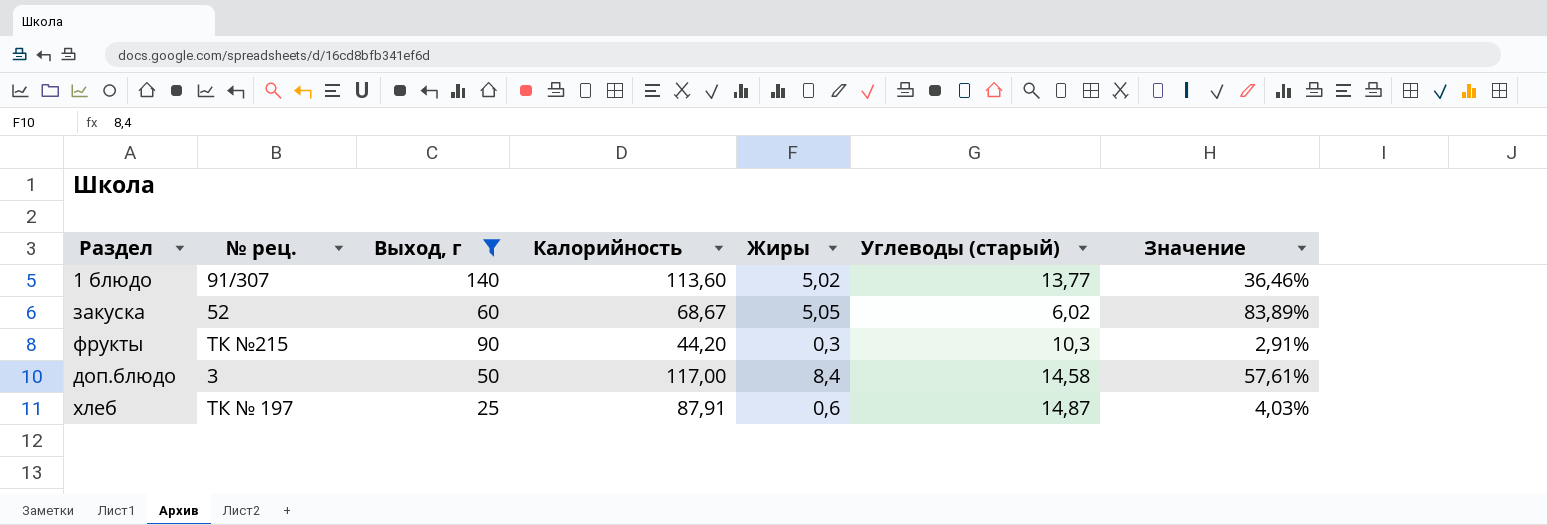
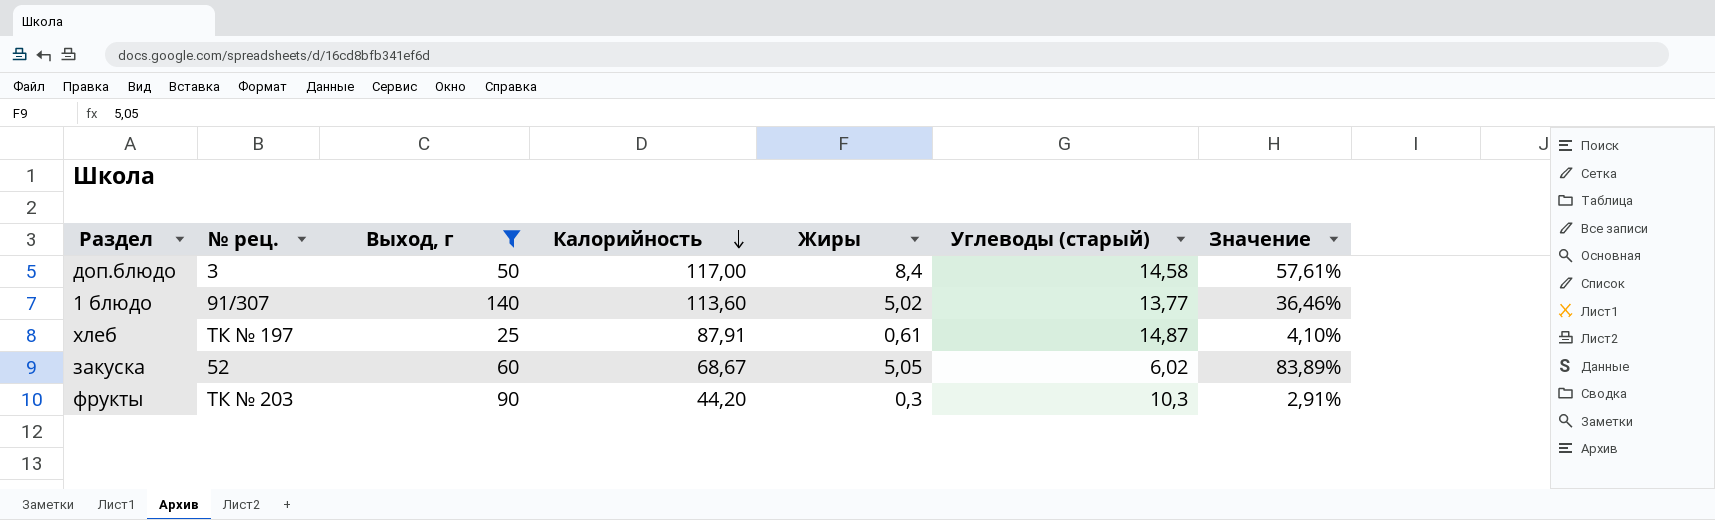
row order: none -> Калорийность descending
хлеб | Жиры: 0,6 -> 0,61
хлеб | Значение: 4,03% -> 4,10%
фрукты | № рец.: ТК №215 -> ТК № 203

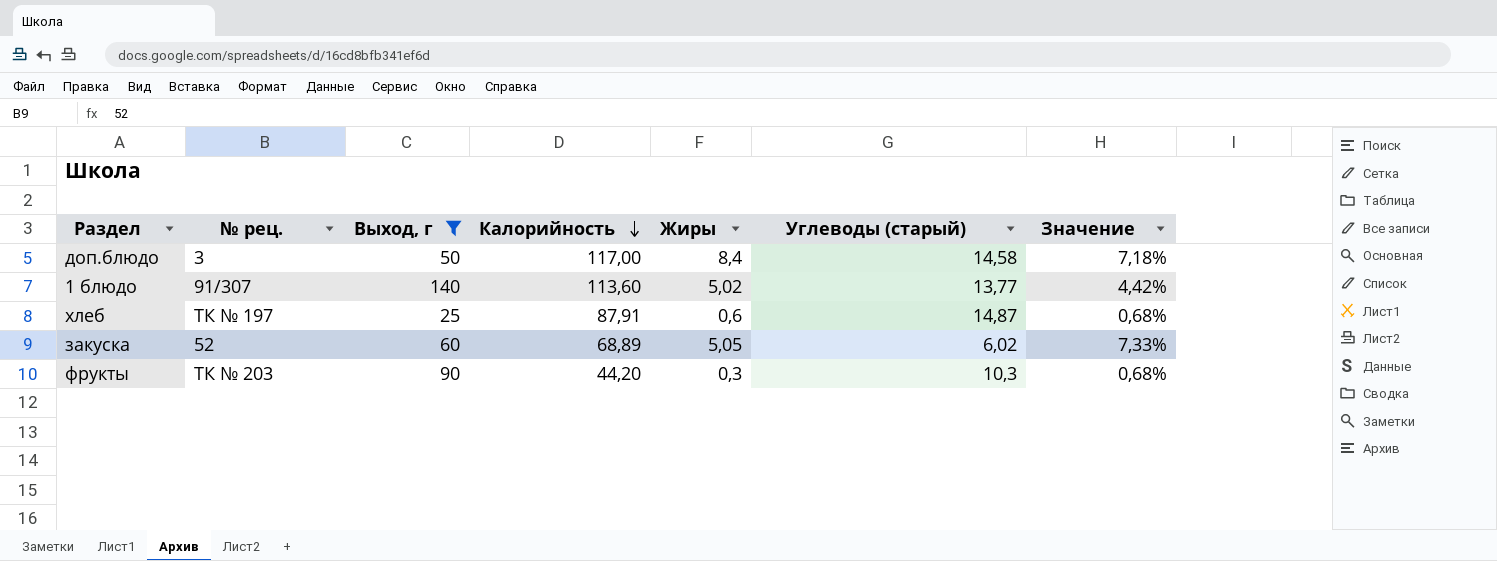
column Значение | formula: [Жиры] / [Углеводы (старый)] -> [Жиры] / [Калорийность]
хлеб | Жиры: 0,61 -> 0,6
закуска | Калорийность: 68,67 -> 68,89

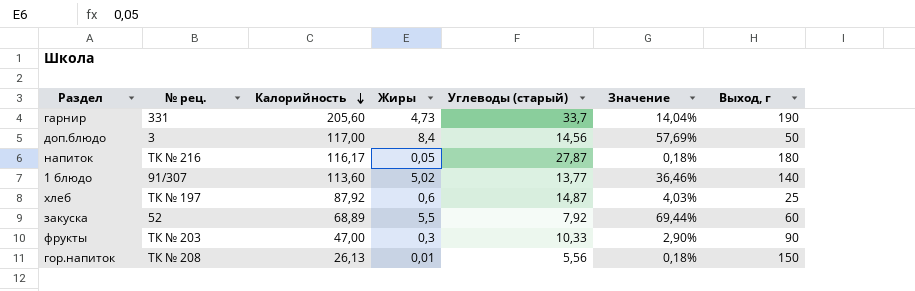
filter: Выход, г <= 140 -> none
column Значение | formula: [Жиры] / [Калорийность] -> [Жиры] / [Углеводы (старый)]
column Выход, г | position: 3 -> 7
доп.блюдо | Углеводы (старый): 14,58 -> 14,56
хлеб | Калорийность: 87,91 -> 87,92
закуска | Жиры: 5,05 -> 5,5
закуска | Углеводы (старый): 6,02 -> 7,92
фрукты | Калорийность: 44,20 -> 47,00
фрукты | Углеводы (старый): 10,3 -> 10,33

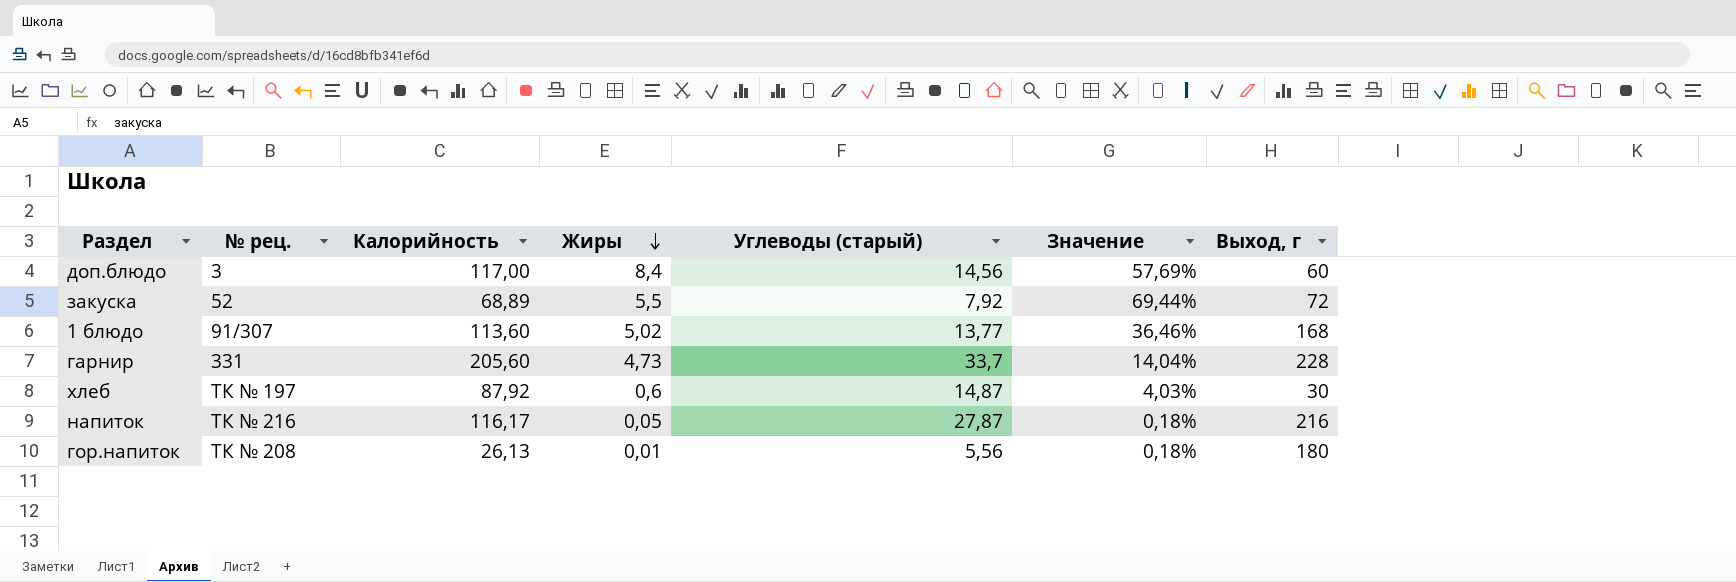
row order: Калорийность descending -> Жиры descending
row фрукты: ТК № 203 | 47,00 | 0,3 | 10,33 | 2,90% | 90 -> none
доп.блюдо | Выход, г: 50 -> 60
закуска | Выход, г: 60 -> 72
1 блюдо | Выход, г: 140 -> 168
гарнир | Выход, г: 190 -> 228
хлеб | Выход, г: 25 -> 30
напиток | Выход, г: 180 -> 216
гор.напиток | Выход, г: 150 -> 180

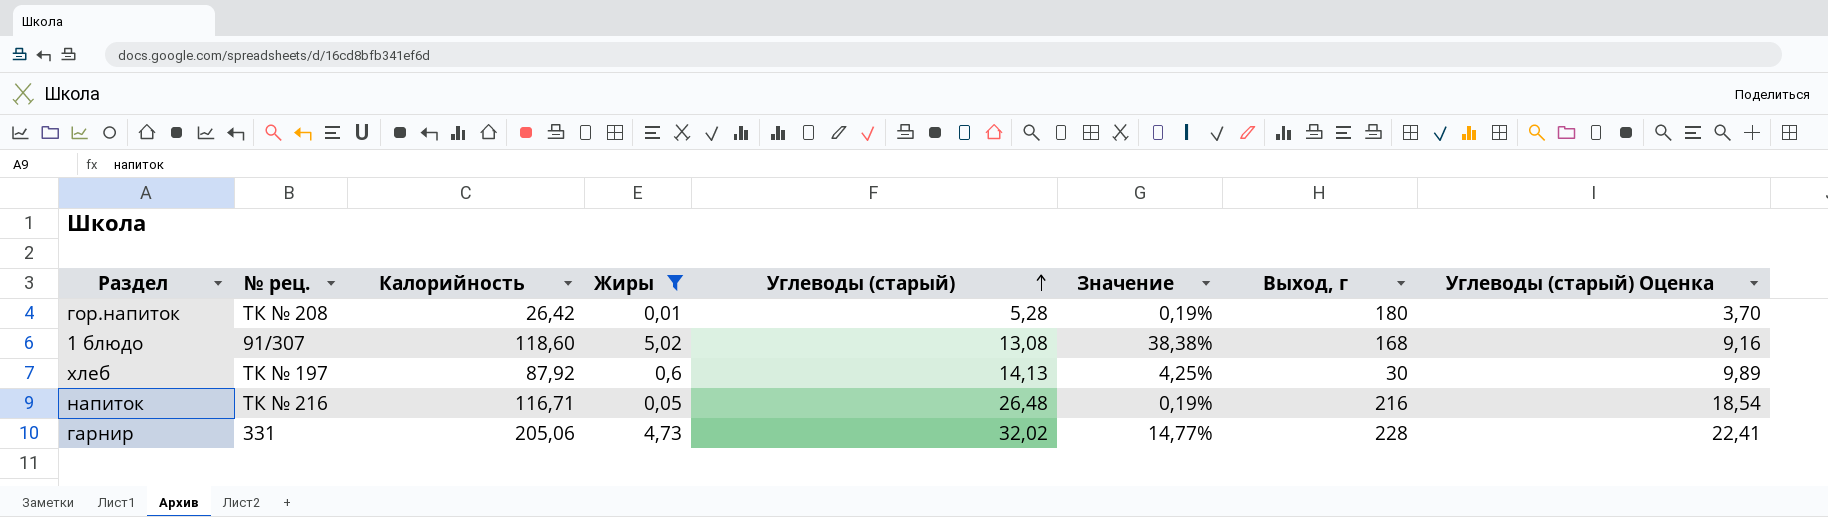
filter: none -> Жиры <= 5,02
row order: Жиры descending -> Углеводы (старый) ascending
column Углеводы (старый) Оценка | formula: none -> [Углеводы (старый)] * 0,7
гор.напиток | Калорийность: 26,13 -> 26,42
гор.напиток | Углеводы (старый): 5,56 -> 5,28
гор.напиток | Значение: 0,18% -> 0,19%
1 блюдо | Калорийность: 113,60 -> 118,60
1 блюдо | Углеводы (старый): 13,77 -> 13,08
1 блюдо | Значение: 36,46% -> 38,38%
хлеб | Углеводы (старый): 14,87 -> 14,13
хлеб | Значение: 4,03% -> 4,25%
напиток | Калорийность: 116,17 -> 116,71
напиток | Углеводы (старый): 27,87 -> 26,48
напиток | Значение: 0,18% -> 0,19%
гарнир | Калорийность: 205,60 -> 205,06
гарнир | Углеводы (старый): 33,7 -> 32,02
гарнир | Значение: 14,04% -> 14,77%

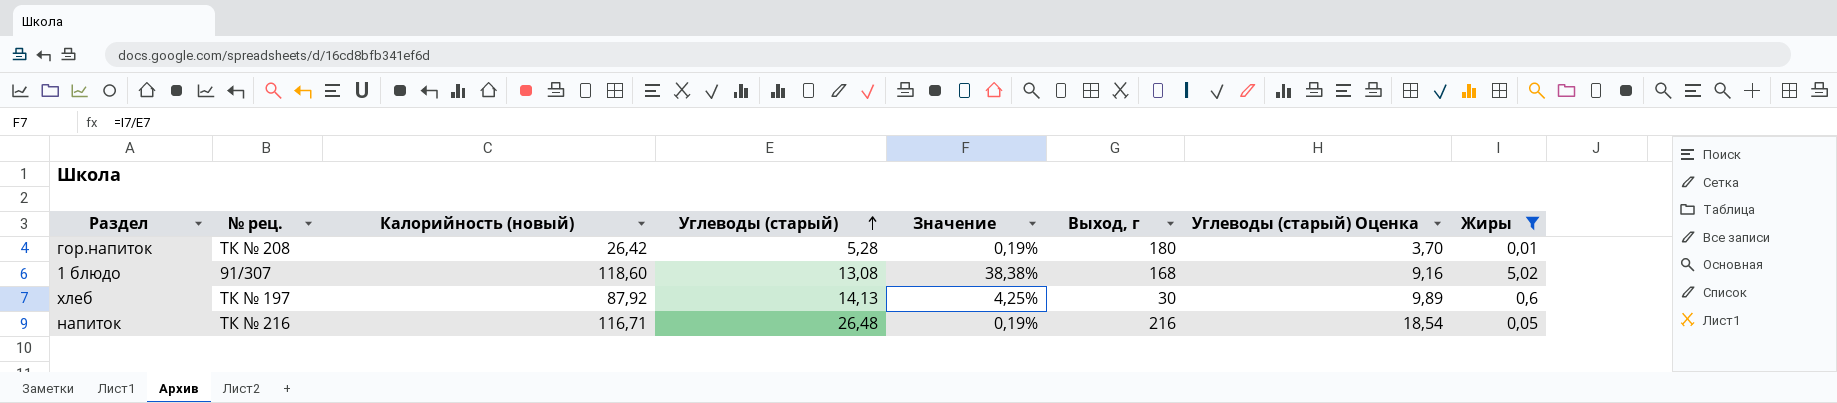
column name: Калорийность -> Калорийность (новый)
column Жиры | position: 4 -> 8
row гарнир: 331 | 205,06 | 4,73 | 32,02 | 14,77% | 228 | 22,41 -> none

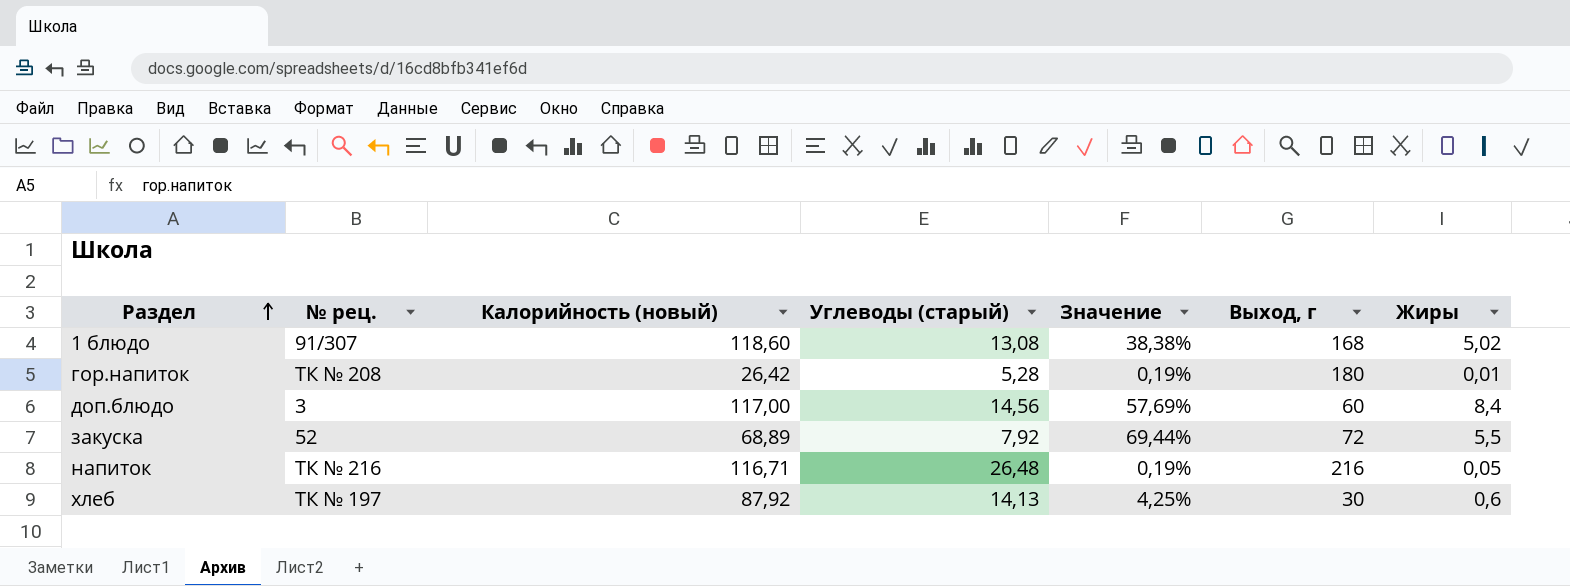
filter: Жиры <= 5,02 -> none
row order: Углеводы (старый) ascending -> Раздел ascending
column Углеводы (старый) Оценка | formula: [Углеводы (старый)] * 0,7 -> none

